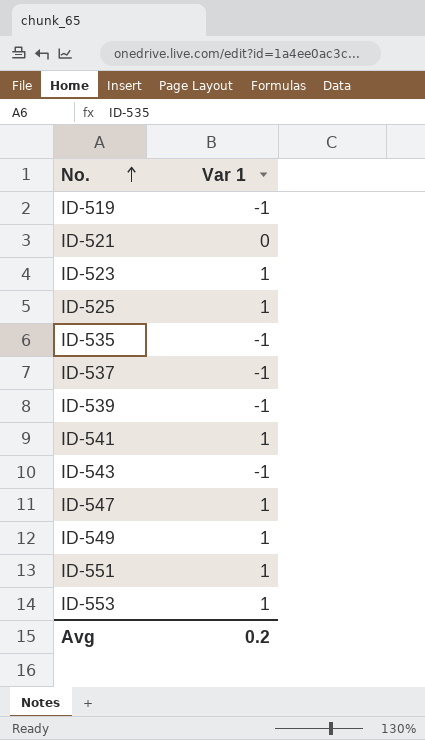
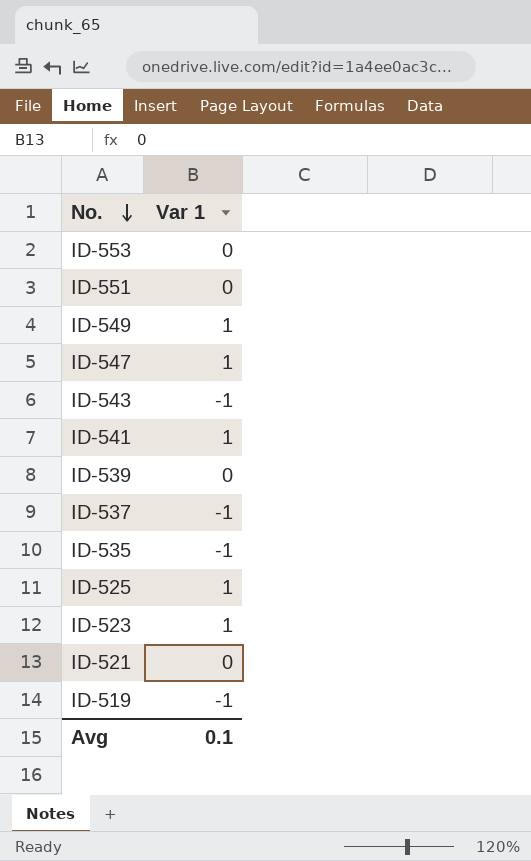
row order: No. ascending -> No. descending
ID-553 | Var 1: 1 -> 0
ID-551 | Var 1: 1 -> 0
ID-539 | Var 1: -1 -> 0
Avg | Var 1: 0.2 -> 0.1

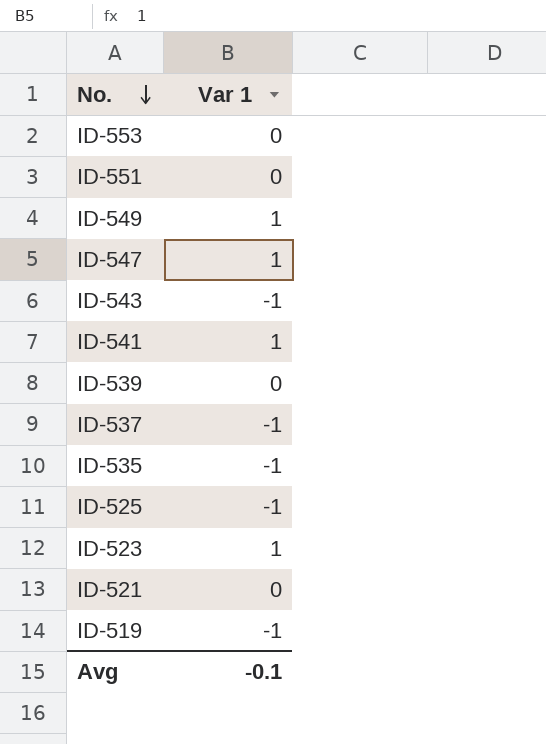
ID-525 | Var 1: 1 -> -1
Avg | Var 1: 0.1 -> -0.1

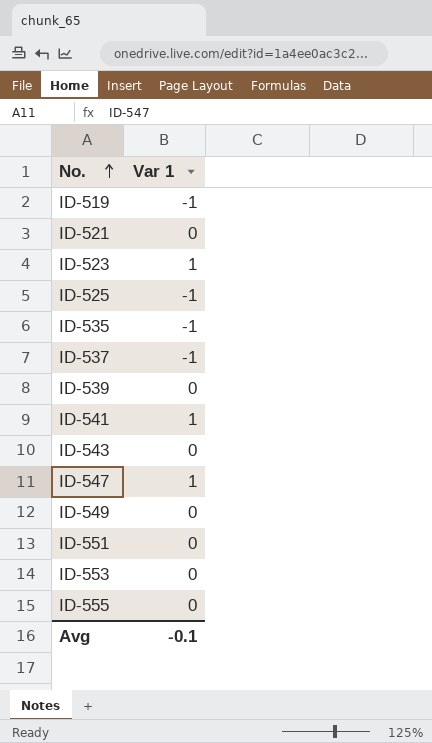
row order: No. descending -> No. ascending
ID-543 | Var 1: -1 -> 0
ID-549 | Var 1: 1 -> 0
row ID-555: none -> 0

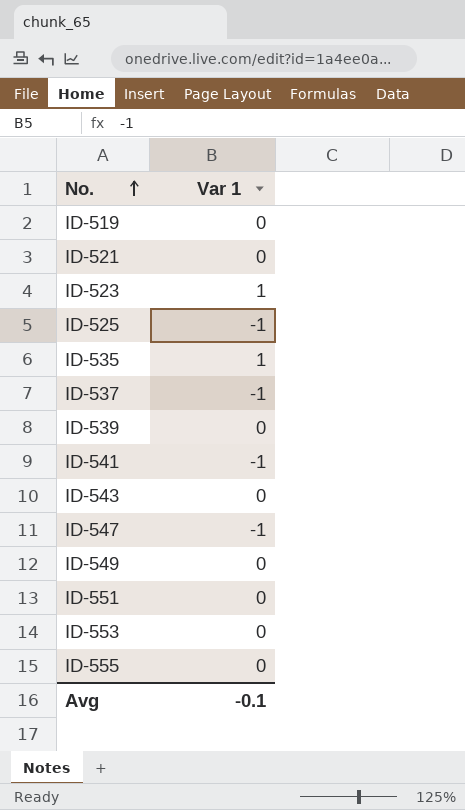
ID-519 | Var 1: -1 -> 0
ID-535 | Var 1: -1 -> 1
ID-541 | Var 1: 1 -> -1
ID-547 | Var 1: 1 -> -1

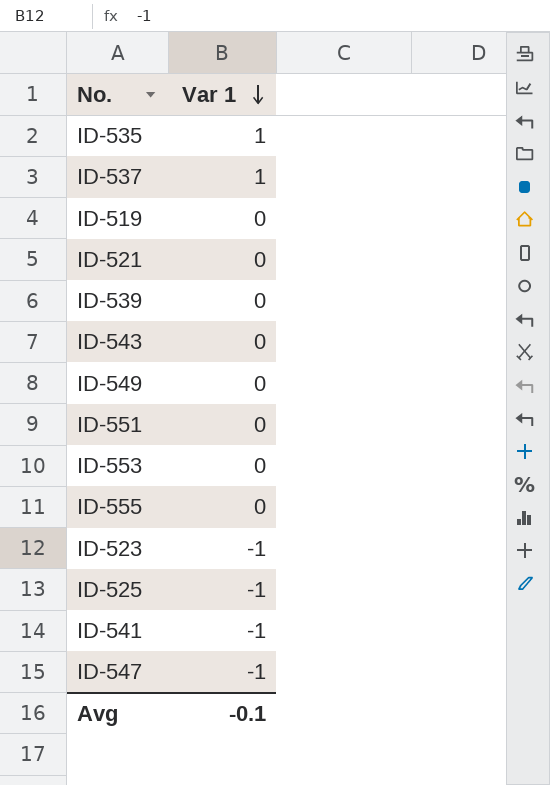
row order: No. ascending -> Var 1 descending
ID-537 | Var 1: -1 -> 1
ID-523 | Var 1: 1 -> -1

